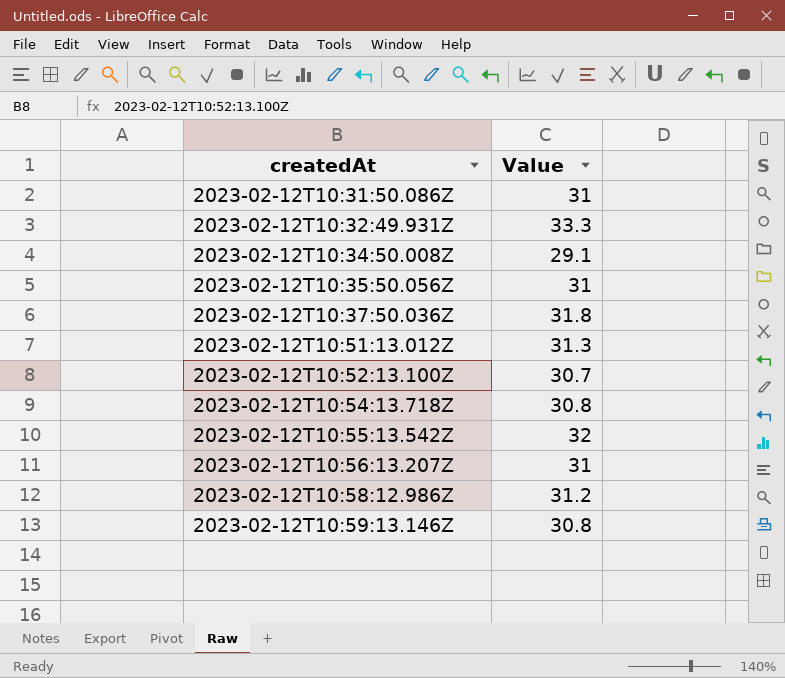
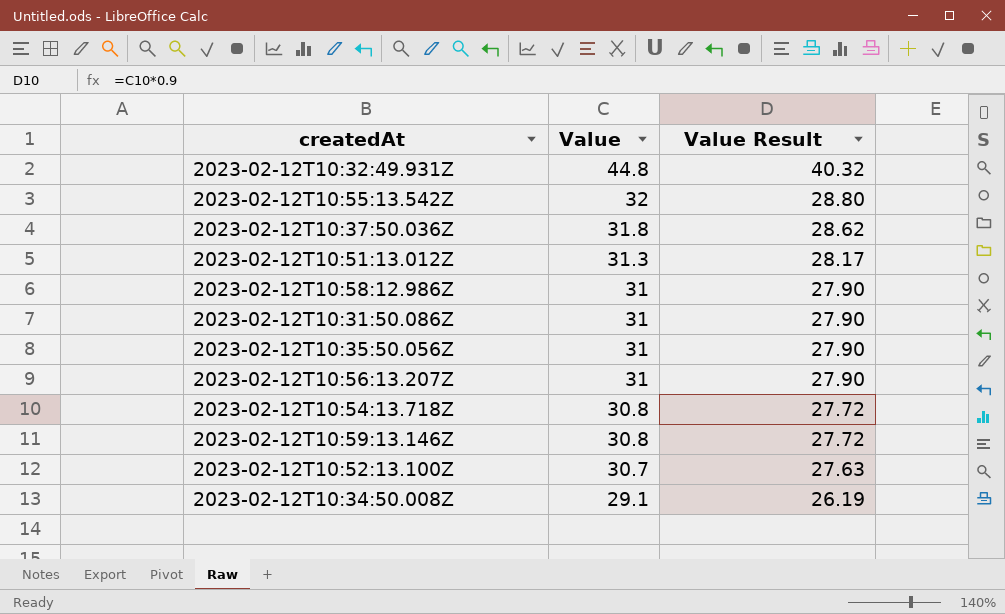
row order: createdAt ascending -> Value descending
column Value Result | formula: none -> [Value] * 0.9
2023-02-12T10:32:49.931Z | Value: 33.3 -> 44.8
2023-02-12T10:58:12.986Z | Value: 31.2 -> 31

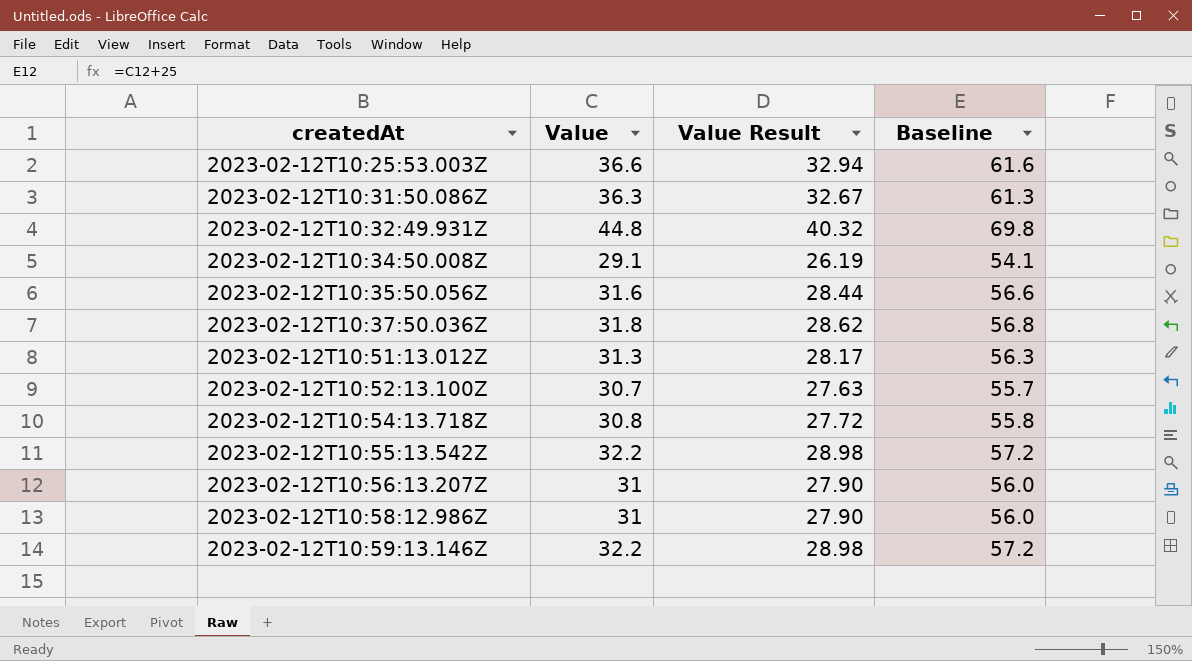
row order: Value descending -> createdAt ascending
column Baseline | formula: none -> [Value] + 25
row 2023-02-12T10:25:53.003Z: none -> 36.6 | 32.94 | 61.6
2023-02-12T10:31:50.086Z | Value: 31 -> 36.3
2023-02-12T10:31:50.086Z | Value Result: 27.90 -> 32.67
2023-02-12T10:35:50.056Z | Value: 31 -> 31.6
2023-02-12T10:35:50.056Z | Value Result: 27.90 -> 28.44
2023-02-12T10:55:13.542Z | Value: 32 -> 32.2
2023-02-12T10:55:13.542Z | Value Result: 28.80 -> 28.98
2023-02-12T10:59:13.146Z | Value: 30.8 -> 32.2
2023-02-12T10:59:13.146Z | Value Result: 27.72 -> 28.98

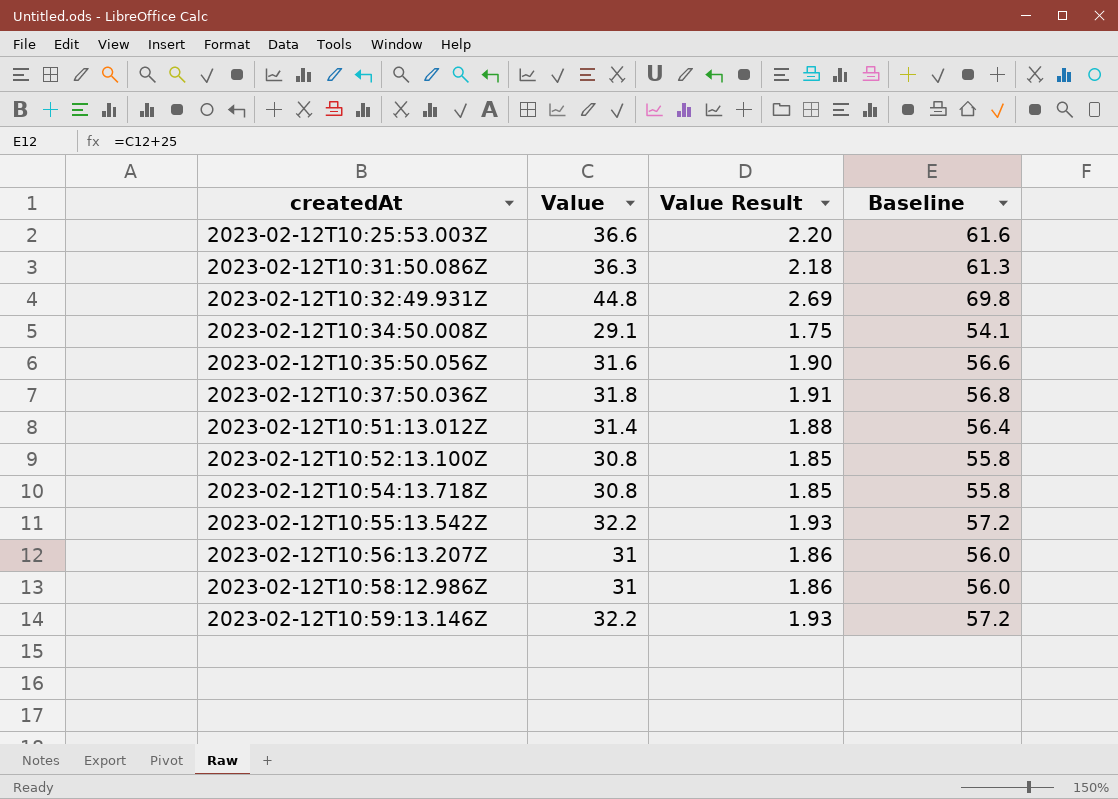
column Value Result | formula: [Value] * 0.9 -> [Value] * 0.06
2023-02-12T10:51:13.012Z | Value: 31.3 -> 31.4
2023-02-12T10:51:13.012Z | Baseline: 56.3 -> 56.4
2023-02-12T10:52:13.100Z | Value: 30.7 -> 30.8
2023-02-12T10:52:13.100Z | Baseline: 55.7 -> 55.8

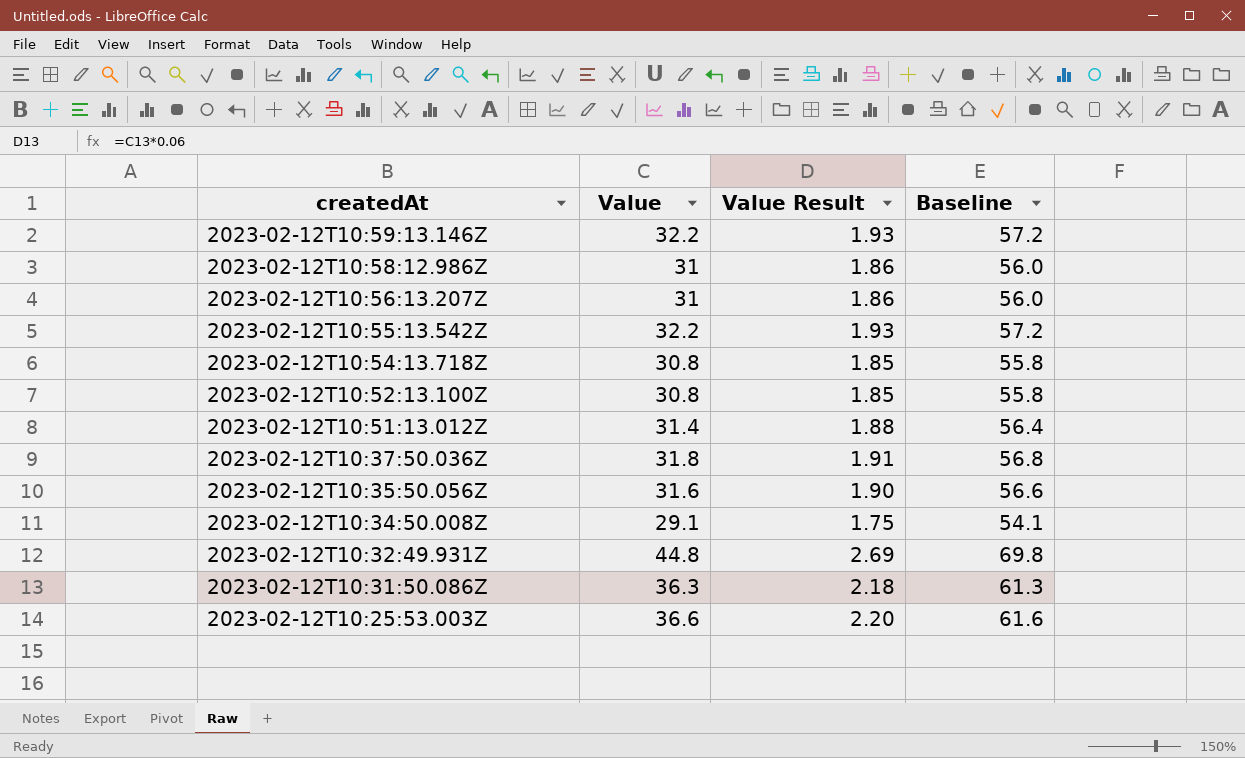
row order: createdAt ascending -> createdAt descending

